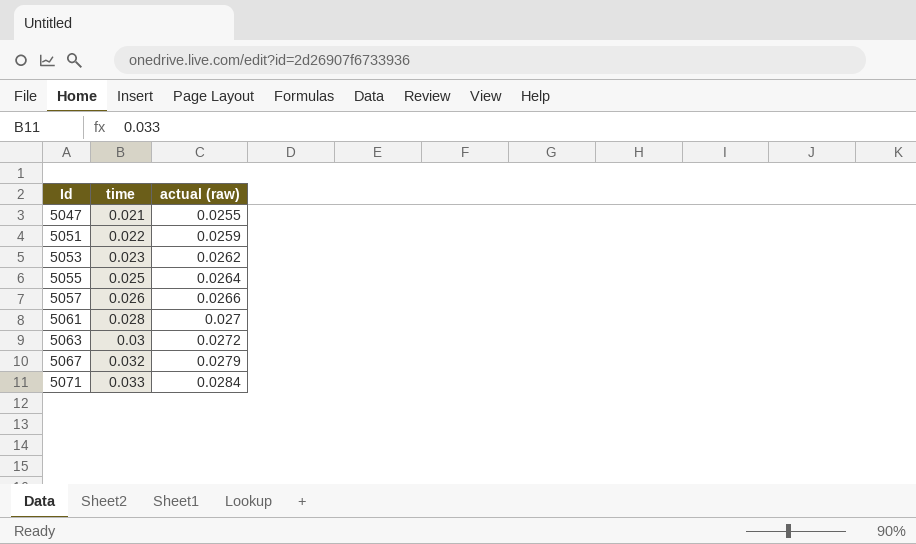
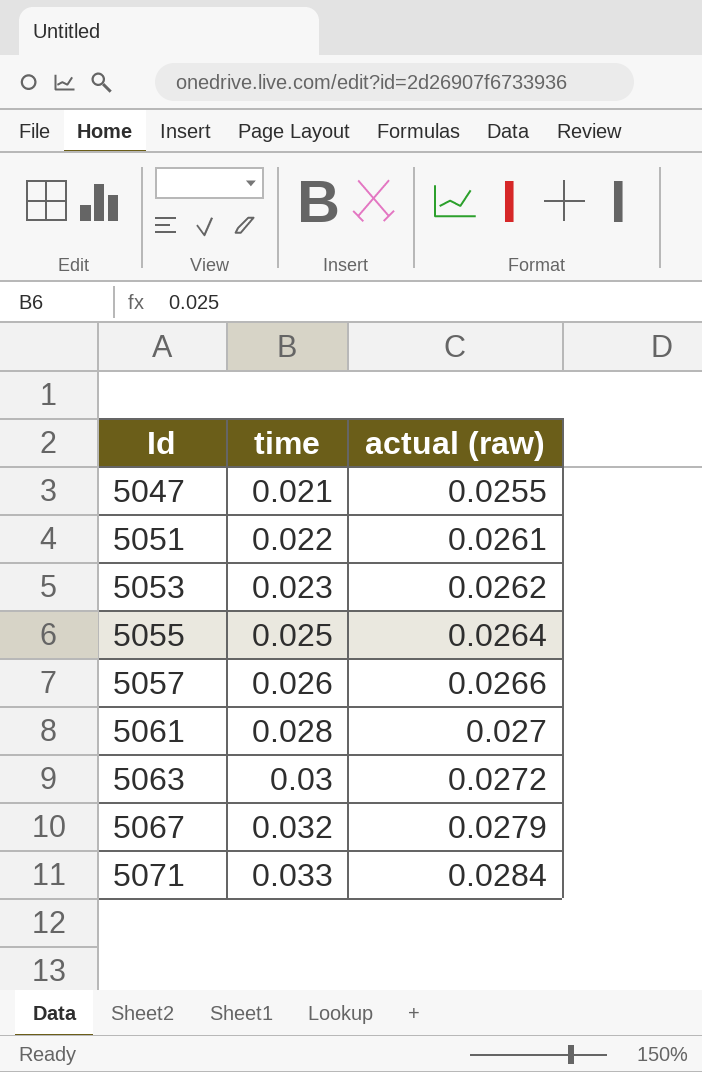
5051 | actual (raw): 0.0259 -> 0.0261

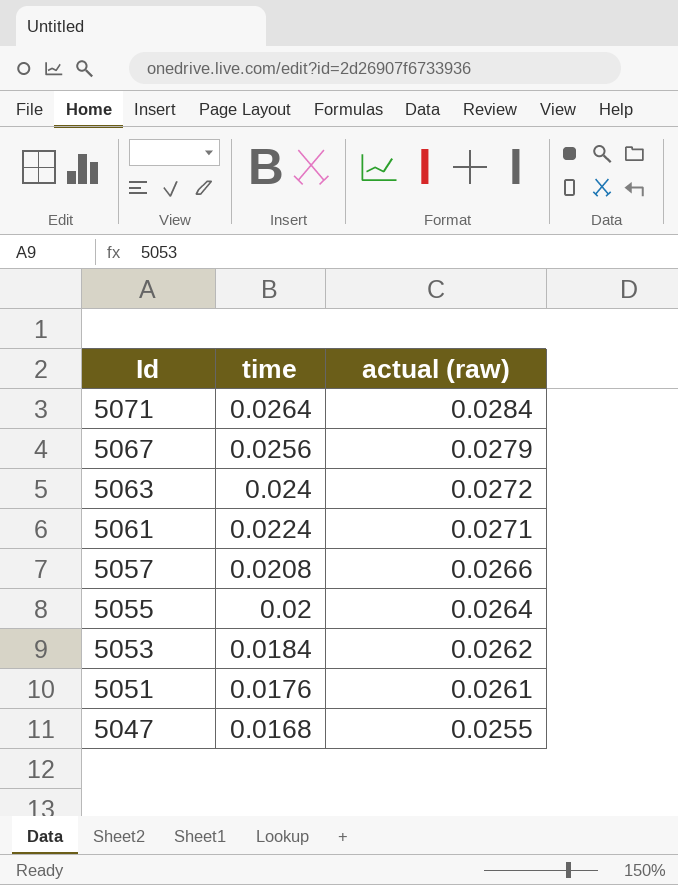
row order: Id ascending -> Id descending
5071 | time: 0.033 -> 0.0264
5067 | time: 0.032 -> 0.0256
5063 | time: 0.03 -> 0.024
5061 | time: 0.028 -> 0.0224
5061 | actual (raw): 0.027 -> 0.0271
5057 | time: 0.026 -> 0.0208
5055 | time: 0.025 -> 0.02
5053 | time: 0.023 -> 0.0184
5051 | time: 0.022 -> 0.0176
5047 | time: 0.021 -> 0.0168

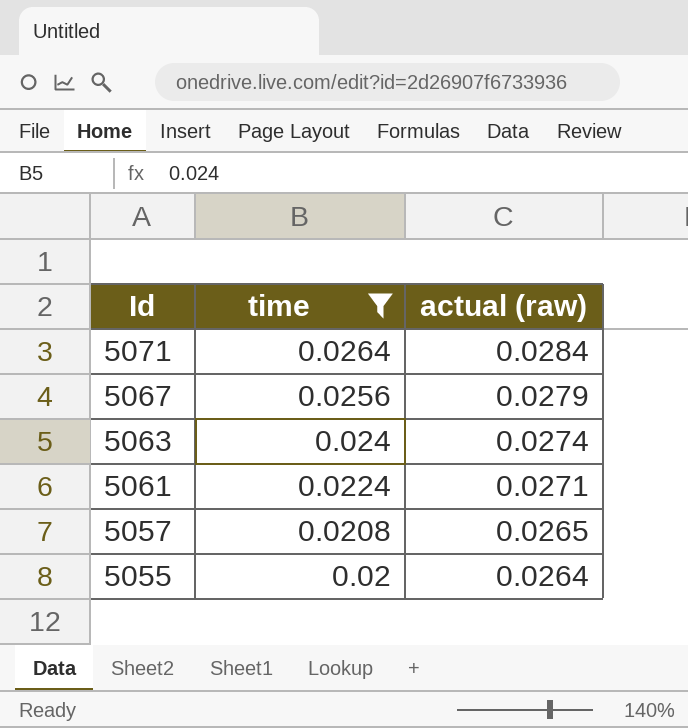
filter: none -> time >= 0.02
5063 | actual (raw): 0.0272 -> 0.0274
5057 | actual (raw): 0.0266 -> 0.0265

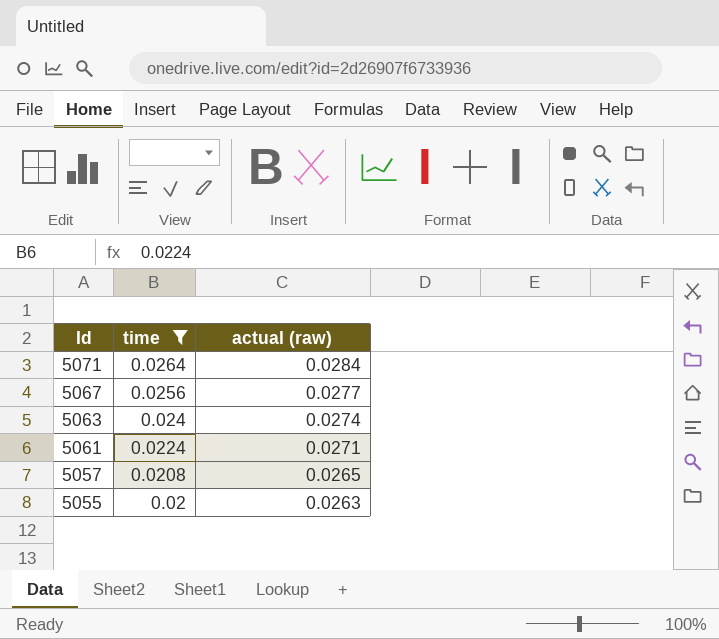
5067 | actual (raw): 0.0279 -> 0.0277
5055 | actual (raw): 0.0264 -> 0.0263

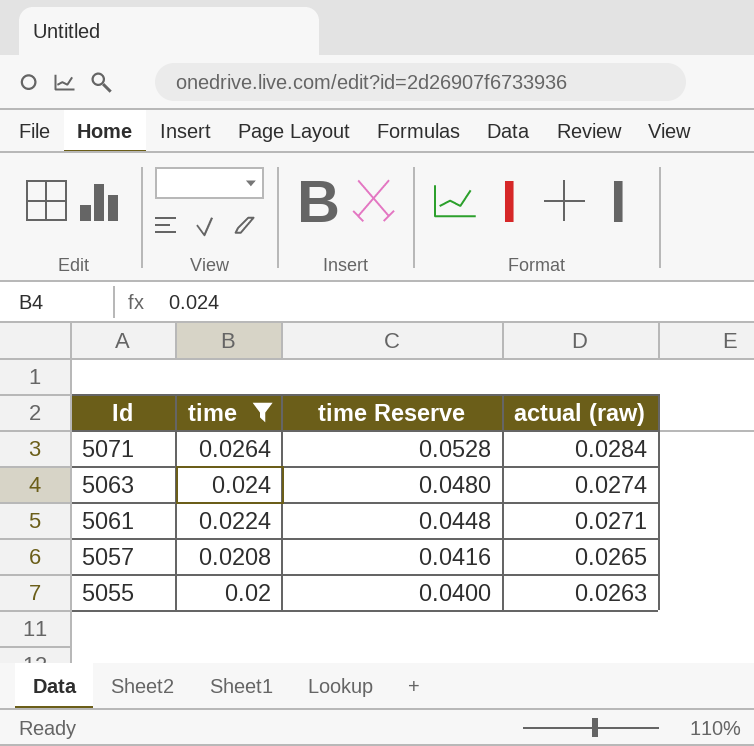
column time Reserve | formula: none -> [time] * 2
row 5067: 0.0256 | 0.0277 -> none

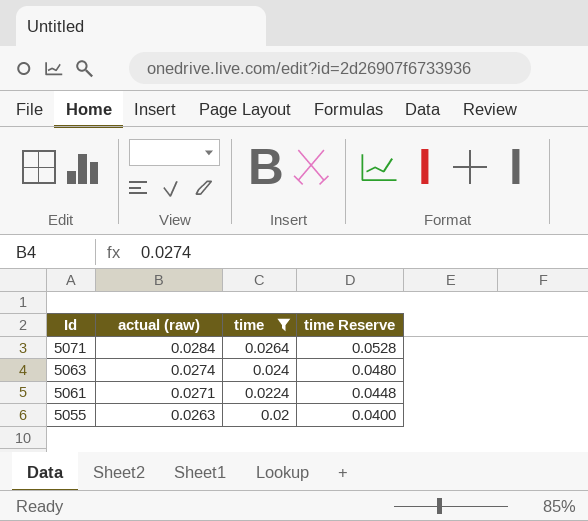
column actual (raw) | position: 4 -> 2
row 5057: 0.0208 | 0.0416 | 0.0265 -> none

